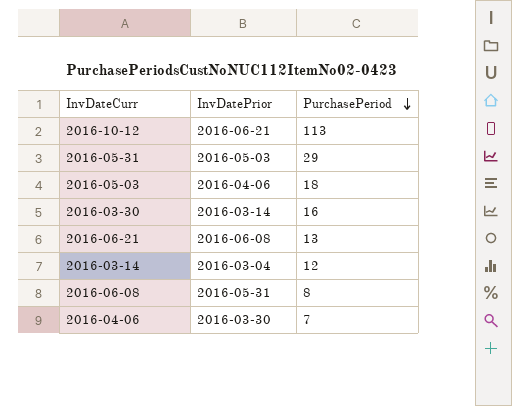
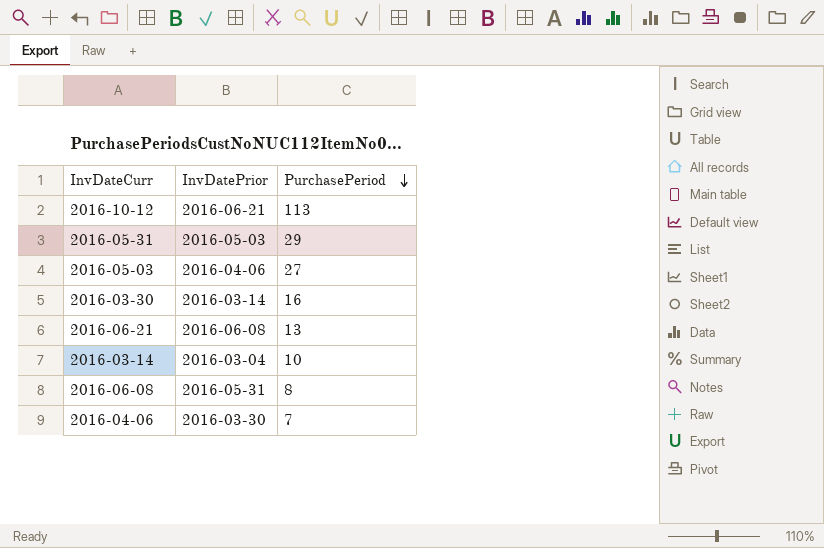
2016-05-03 | PurchasePeriod: 18 -> 27
2016-03-14 | PurchasePeriod: 12 -> 10

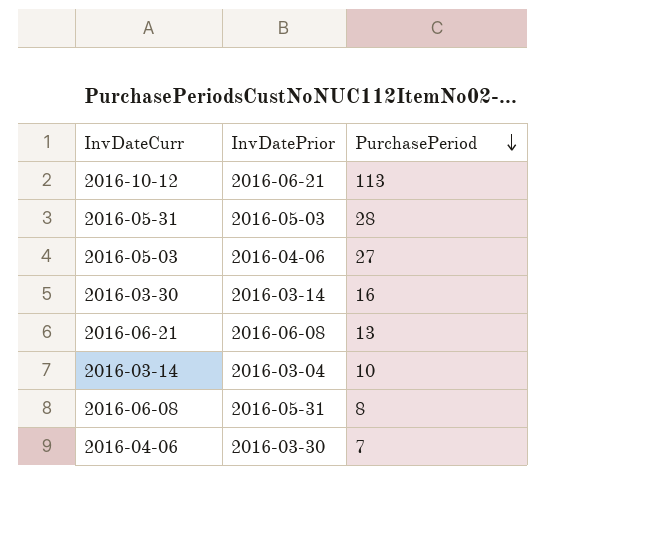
2016-05-31 | PurchasePeriod: 29 -> 28

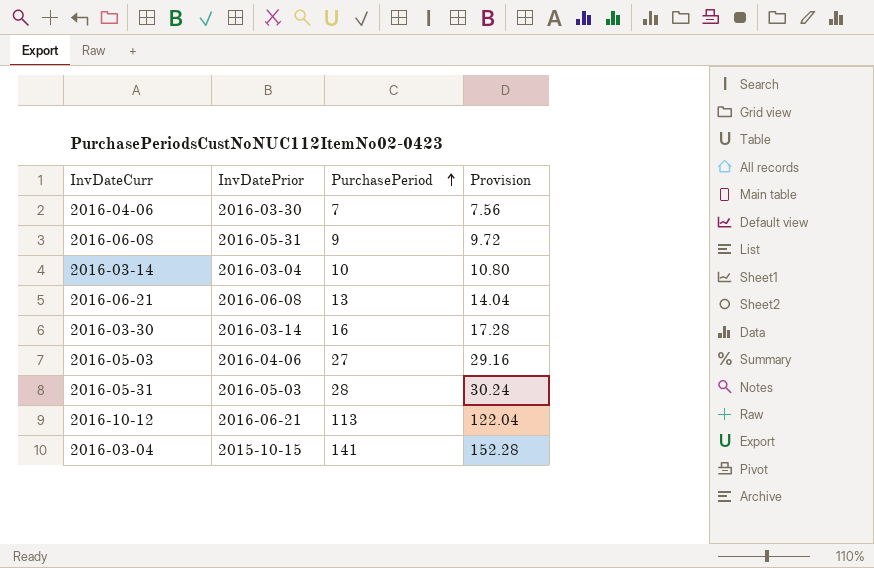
row order: PurchasePeriod descending -> PurchasePeriod ascending
column Provision | formula: none -> [PurchasePeriod] * 1.08
2016-06-08 | PurchasePeriod: 8 -> 9
row 2016-03-04: none -> 2015-10-15 | 141 | 152.28

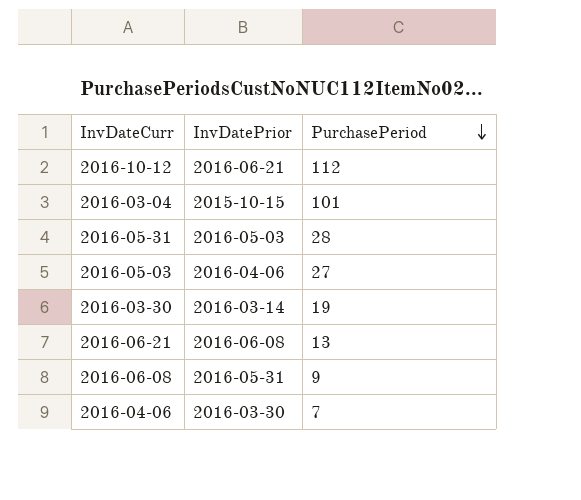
row order: PurchasePeriod ascending -> PurchasePeriod descending
column Provision | formula: [PurchasePeriod] * 1.08 -> none
row 2016-03-14: 2016-03-04 | 10 | 10.80 -> none
2016-10-12 | PurchasePeriod: 113 -> 112
2016-03-04 | PurchasePeriod: 141 -> 101
2016-03-30 | PurchasePeriod: 16 -> 19

